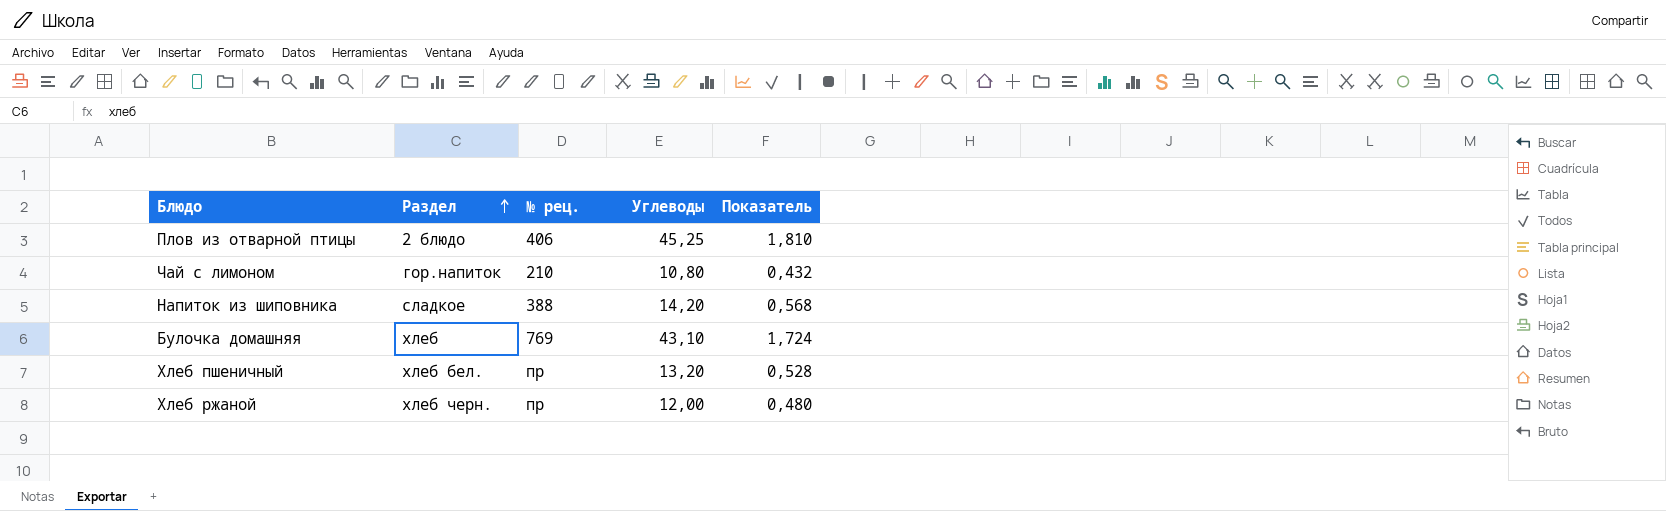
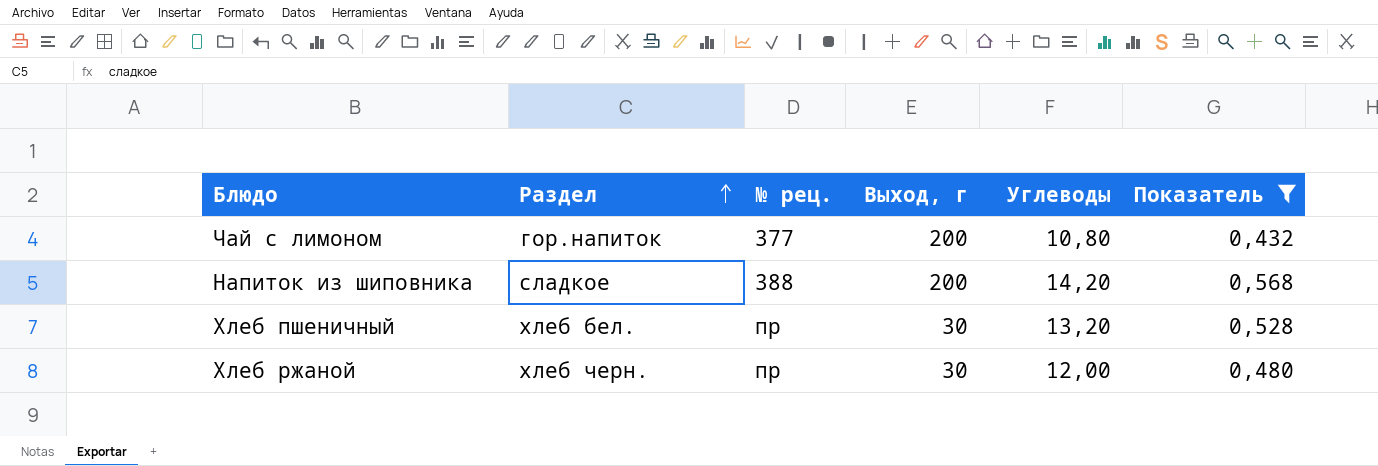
filter: none -> Показатель <= 0,568
column Выход, г | position: none -> 4
Чай с лимоном | № рец.: 210 -> 377

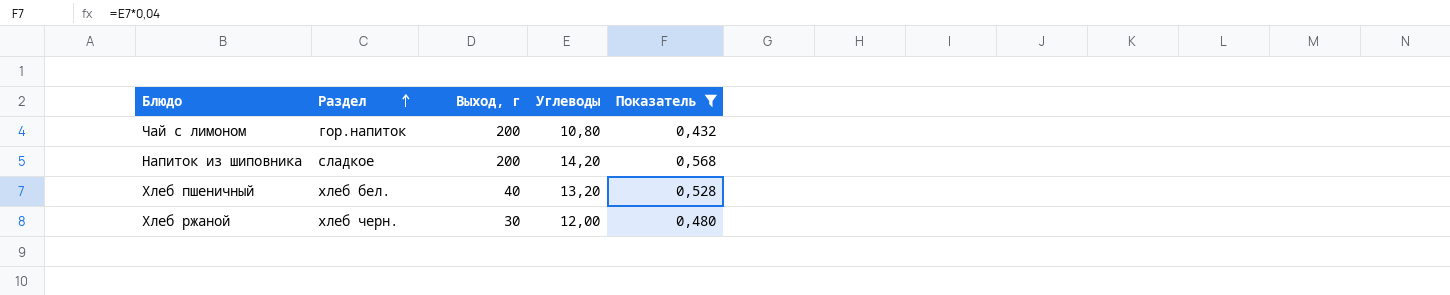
column № рец. | position: 3 -> none
Хлеб пшеничный | Выход, г: 30 -> 40

